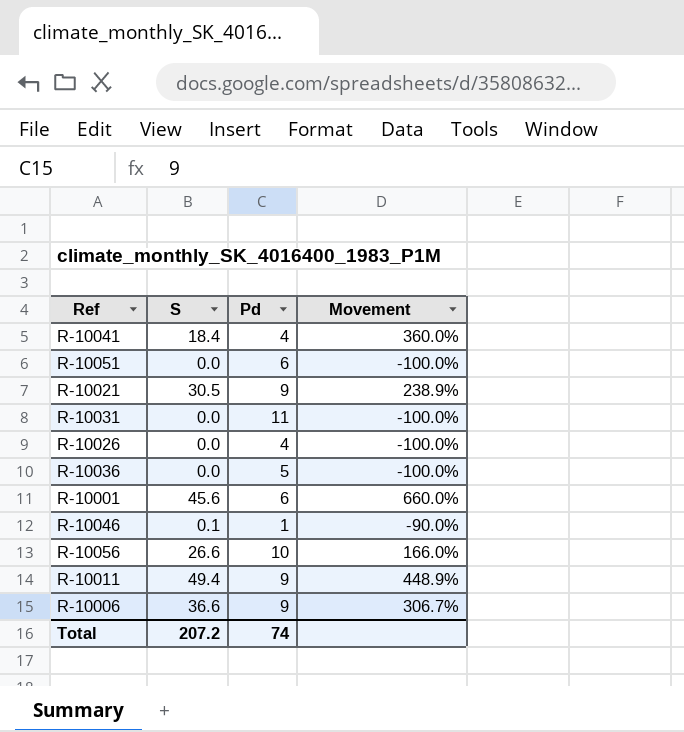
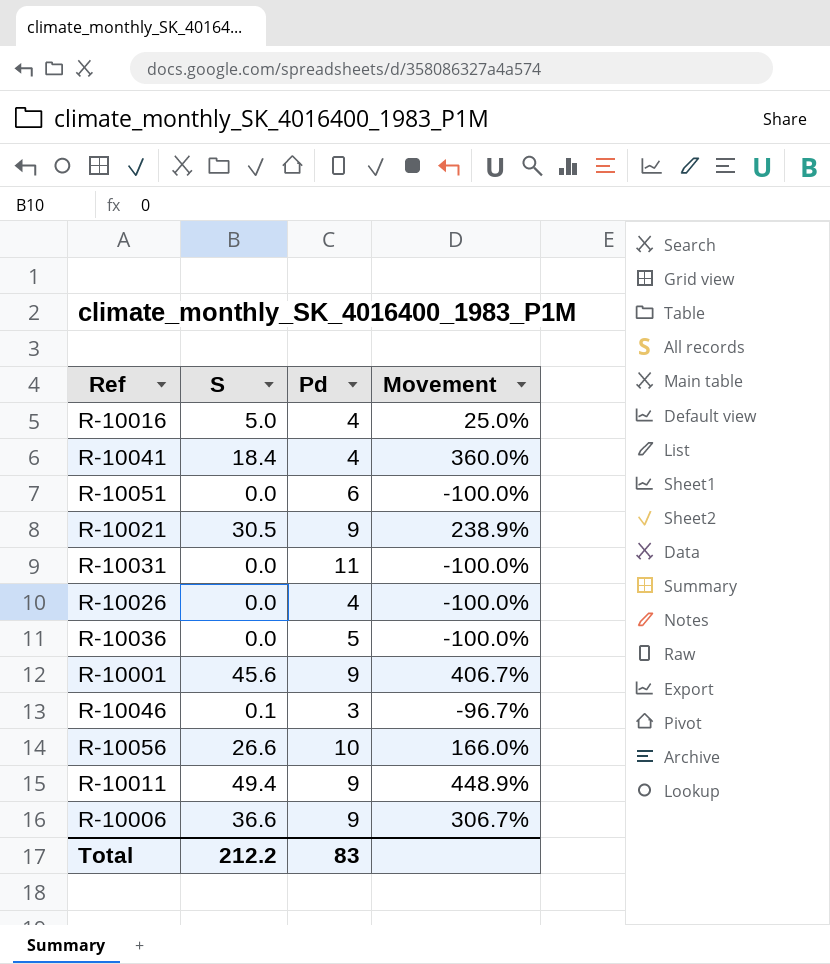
row R-10016: none -> 5.0 | 4 | 25.0%
R-10001 | Pd: 6 -> 9
R-10001 | Movement: 660.0% -> 406.7%
R-10046 | Pd: 1 -> 3
R-10046 | Movement: -90.0% -> -96.7%
Total | S: 207.2 -> 212.2
Total | Pd: 74 -> 83

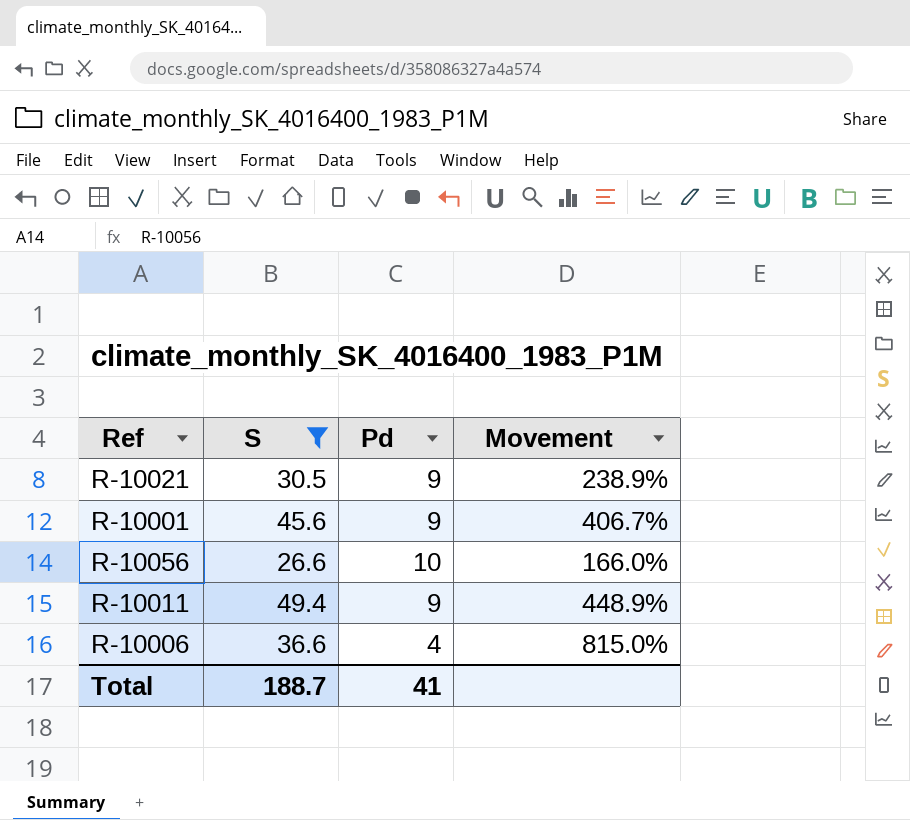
filter: none -> S >= 26.6
R-10006 | Pd: 9 -> 4
R-10006 | Movement: 306.7% -> 815.0%
Total | S: 212.2 -> 188.7
Total | Pd: 83 -> 41

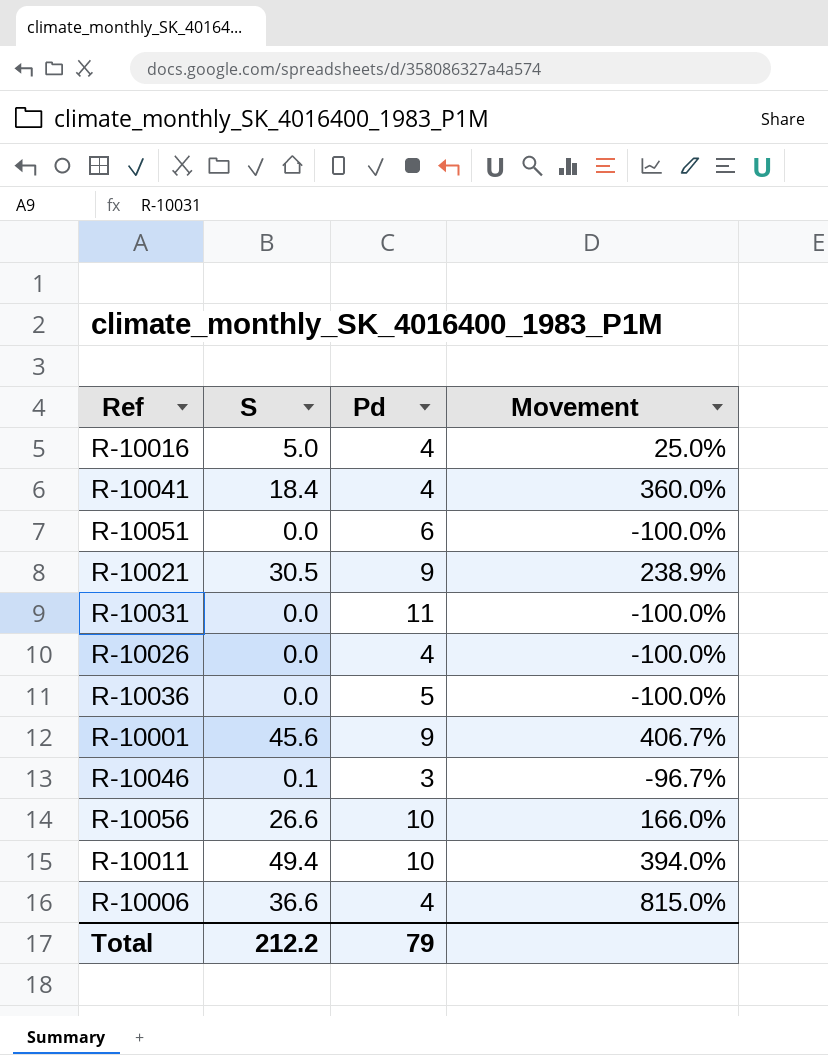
filter: S >= 26.6 -> none
R-10011 | Pd: 9 -> 10
R-10011 | Movement: 448.9% -> 394.0%
Total | S: 188.7 -> 212.2
Total | Pd: 41 -> 79

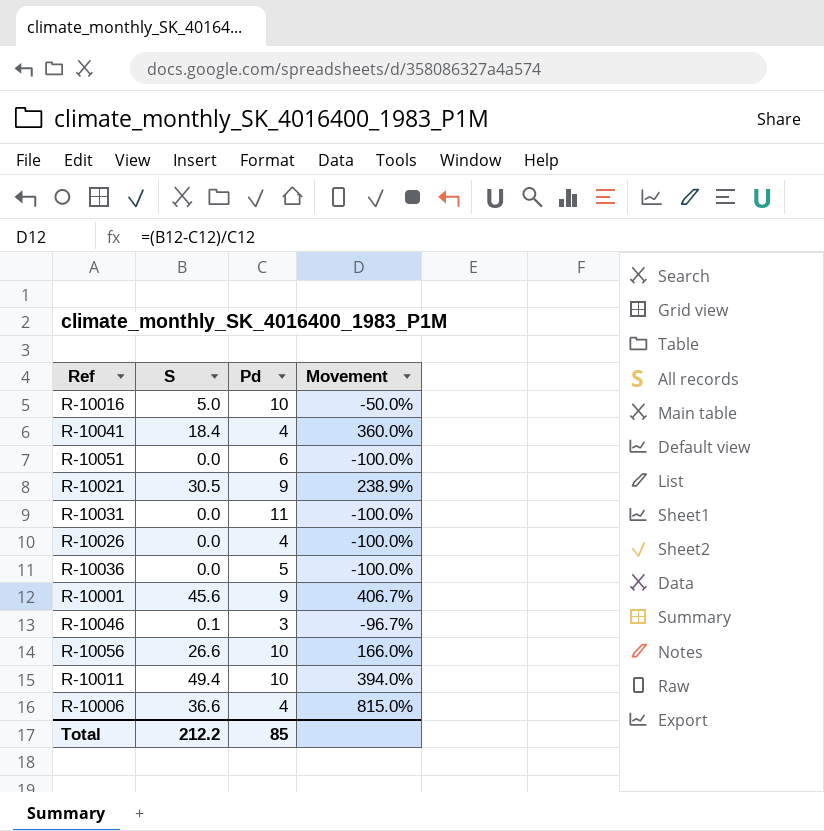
R-10016 | Pd: 4 -> 10
R-10016 | Movement: 25.0% -> -50.0%
Total | Pd: 79 -> 85

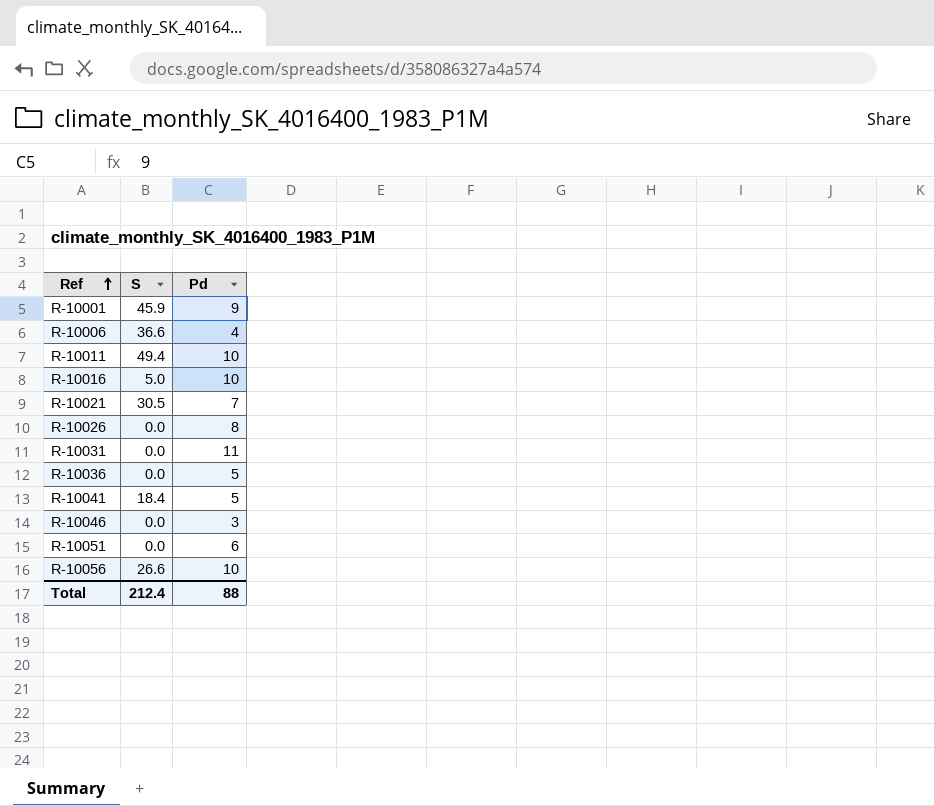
row order: none -> Ref ascending
column Movement | formula: ([S] - [Pd]) / [Pd] -> none
R-10001 | S: 45.6 -> 45.9
R-10021 | Pd: 9 -> 7
R-10026 | Pd: 4 -> 8
R-10041 | Pd: 4 -> 5
R-10046 | S: 0.1 -> 0.0
Total | S: 212.2 -> 212.4
Total | Pd: 85 -> 88

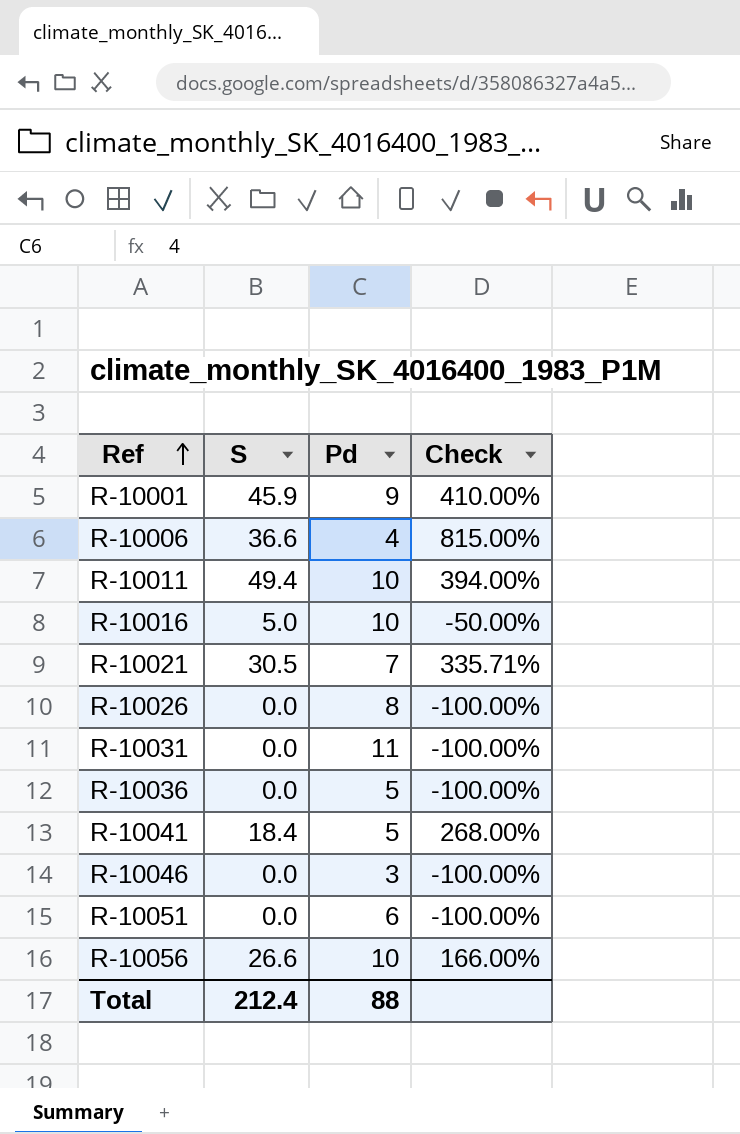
column Check | formula: none -> ([S] - [Pd]) / [Pd]

